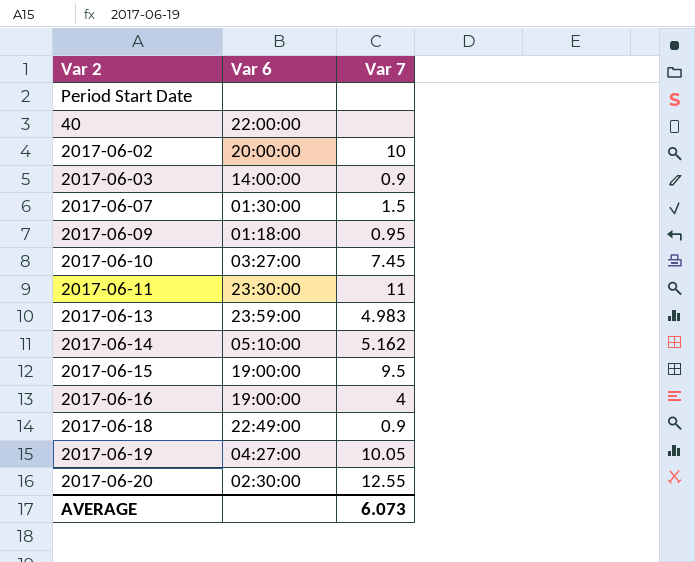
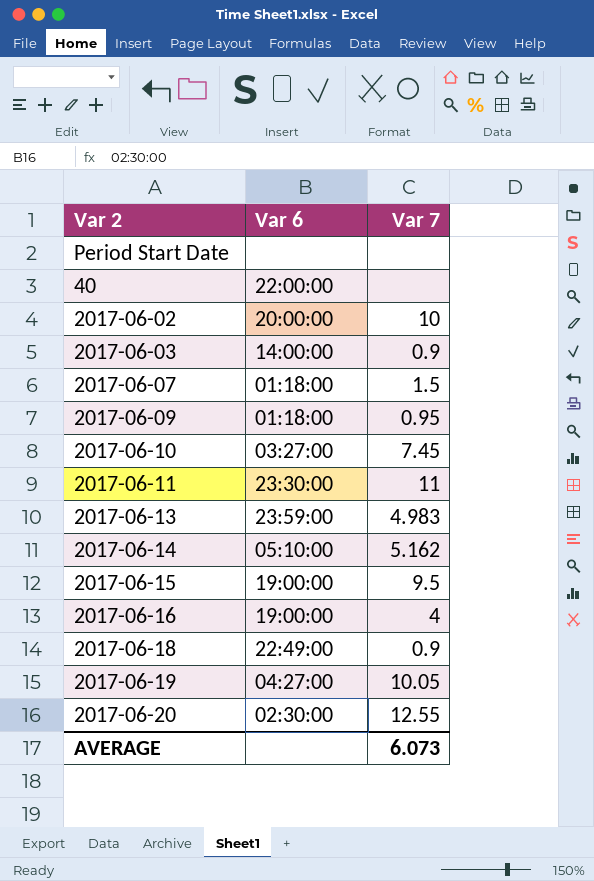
2017-06-07 | Var 6: 01:30:00 -> 01:18:00

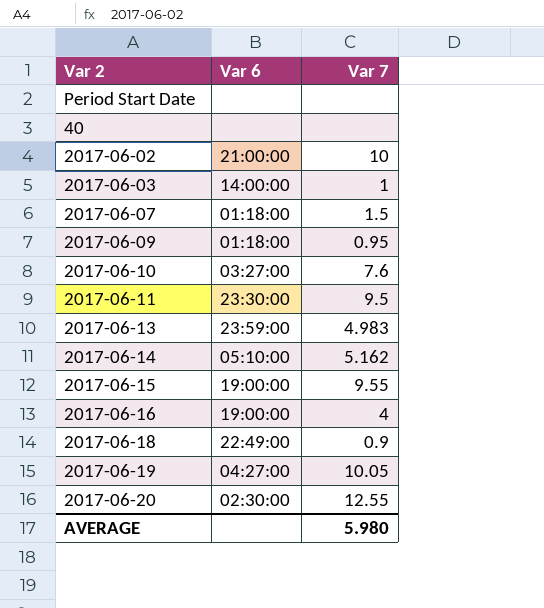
40 | Var 6: 22:00:00 -> none
2017-06-02 | Var 6: 20:00:00 -> 21:00:00
2017-06-03 | Var 7: 0.9 -> 1
2017-06-10 | Var 7: 7.45 -> 7.6
2017-06-11 | Var 7: 11 -> 9.5
2017-06-15 | Var 7: 9.5 -> 9.55
AVERAGE | Var 7: 6.073 -> 5.980

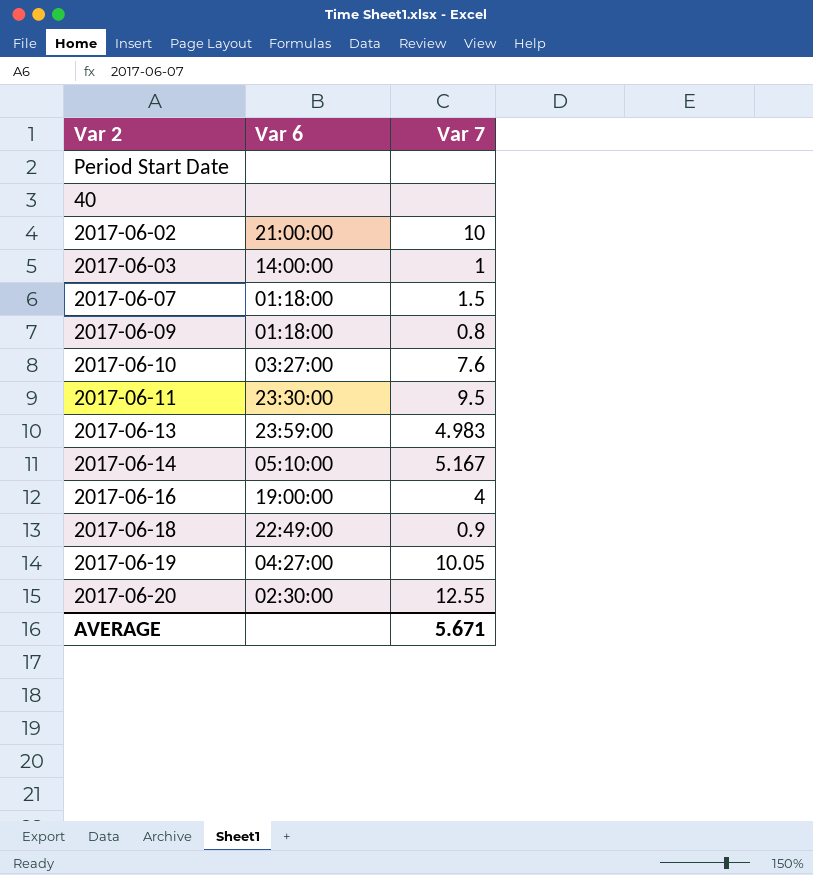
row 2017-06-15: 19:00:00 | 9.55 -> none
2017-06-09 | Var 7: 0.95 -> 0.8
2017-06-14 | Var 7: 5.162 -> 5.167
AVERAGE | Var 7: 5.980 -> 5.671

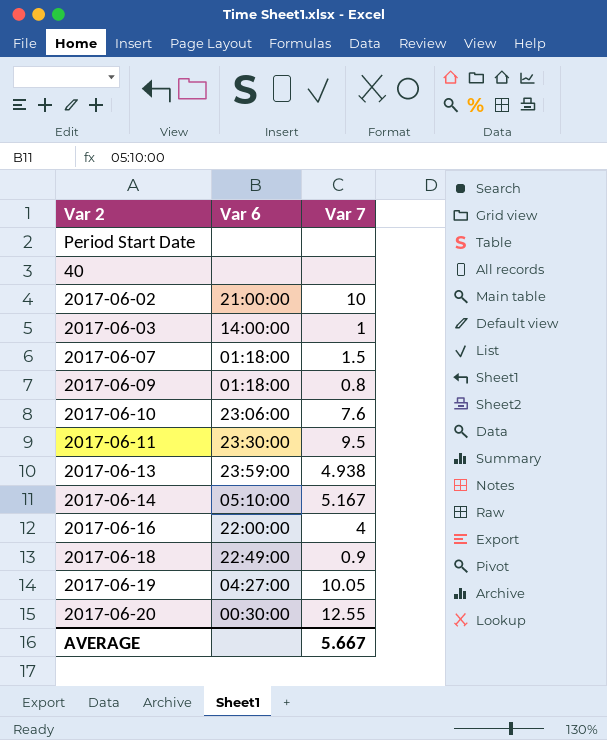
2017-06-10 | Var 6: 03:27:00 -> 23:06:00
2017-06-13 | Var 7: 4.983 -> 4.938
2017-06-16 | Var 6: 19:00:00 -> 22:00:00
2017-06-20 | Var 6: 02:30:00 -> 00:30:00
AVERAGE | Var 7: 5.671 -> 5.667

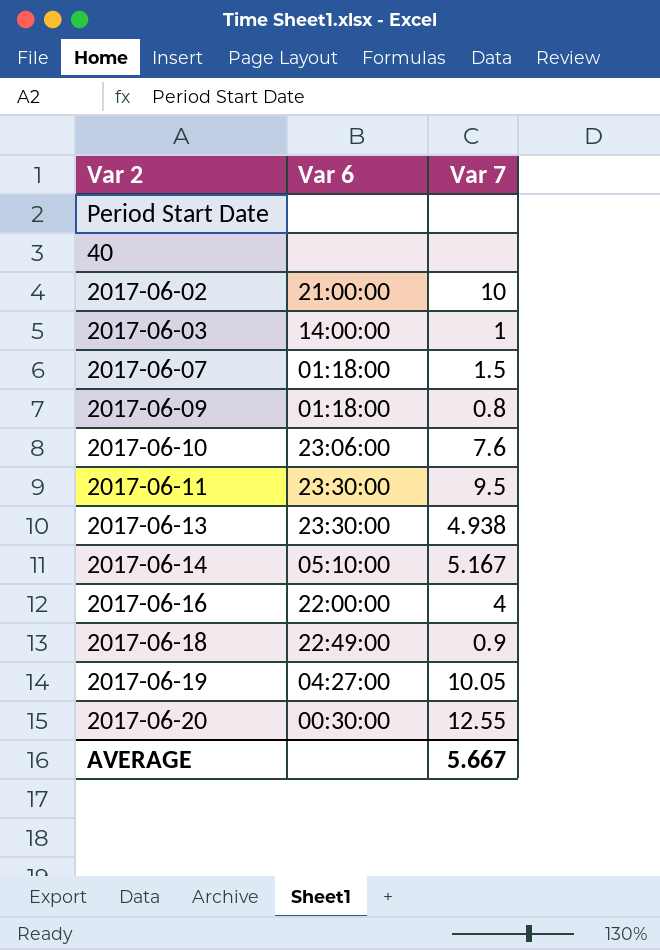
2017-06-13 | Var 6: 23:59:00 -> 23:30:00

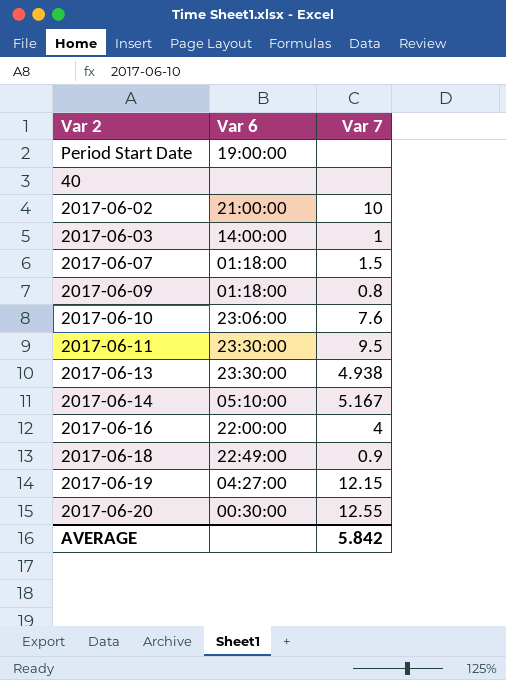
Period Start Date | Var 6: none -> 19:00:00
2017-06-19 | Var 7: 10.05 -> 12.15
AVERAGE | Var 7: 5.667 -> 5.842

